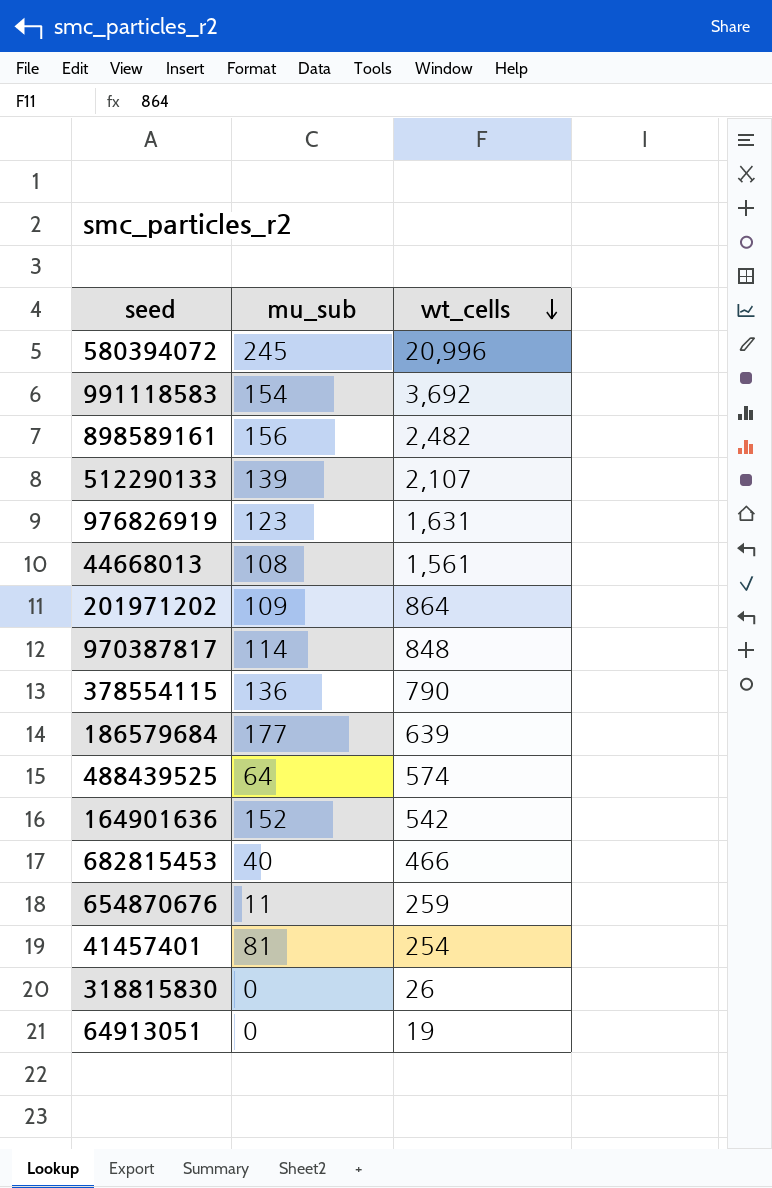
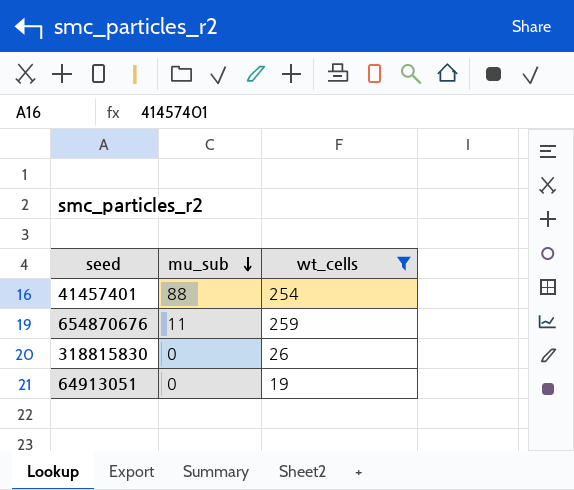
filter: none -> wt_cells <= 259
row order: wt_cells descending -> mu_sub descending
41457401 | mu_sub: 81 -> 88

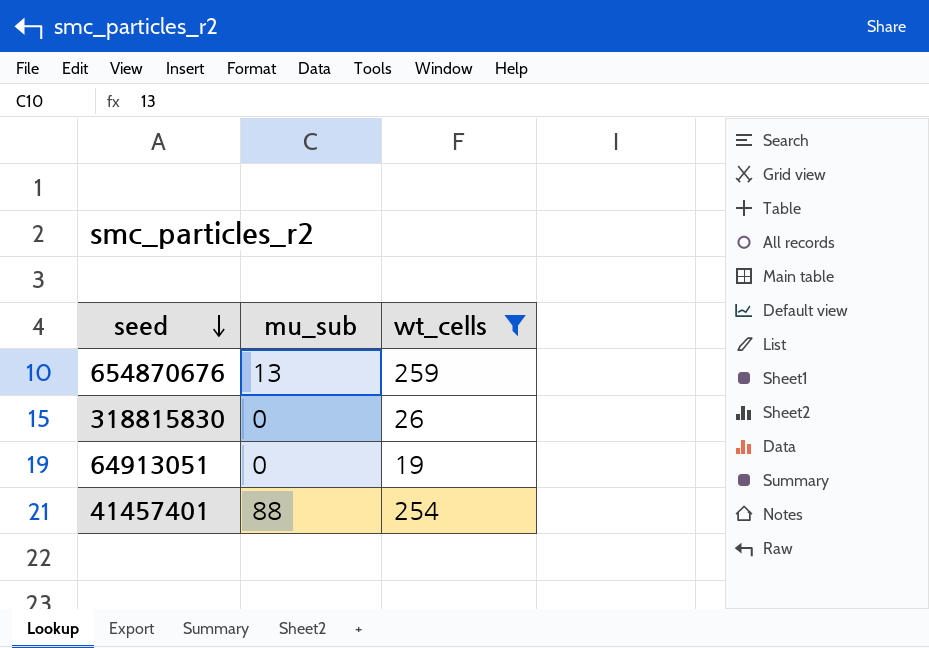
row order: mu_sub descending -> seed descending
654870676 | mu_sub: 11 -> 13

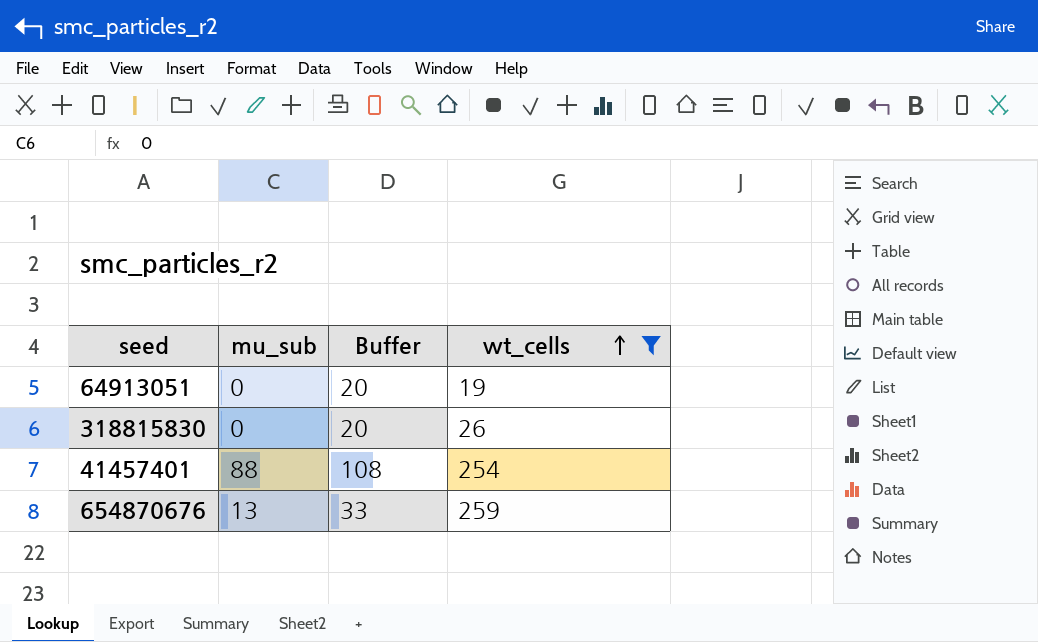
row order: seed descending -> wt_cells ascending
column Buffer | formula: none -> [mu_sub] + 20

